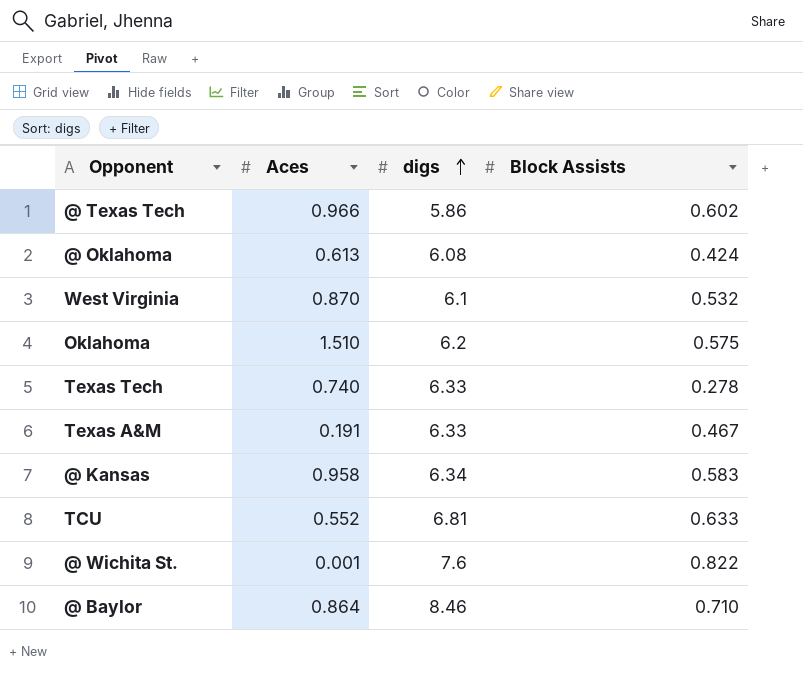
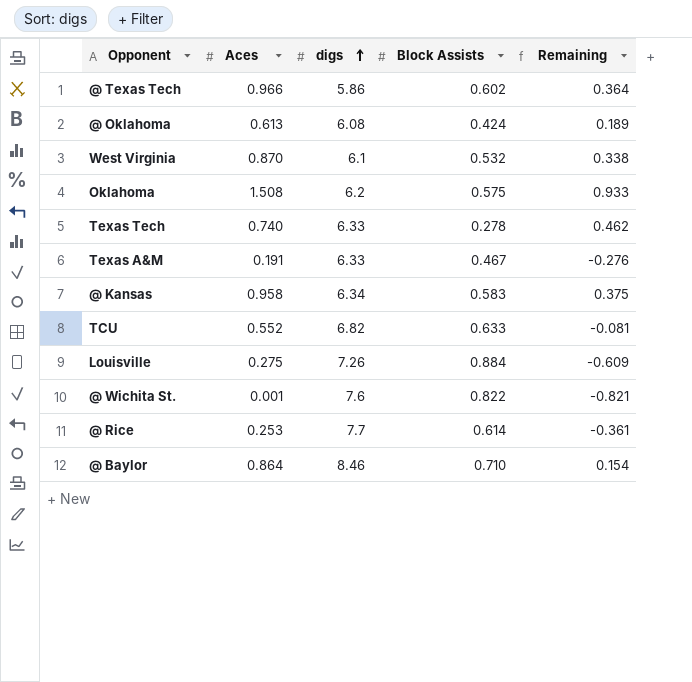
column Remaining | formula: none -> [Aces] - [Block Assists]
Oklahoma | Aces: 1.510 -> 1.508
TCU | digs: 6.81 -> 6.82
row Louisville: none -> 0.275 | 7.26 | 0.884 | -0.609
row @ Rice: none -> 0.253 | 7.7 | 0.614 | -0.361

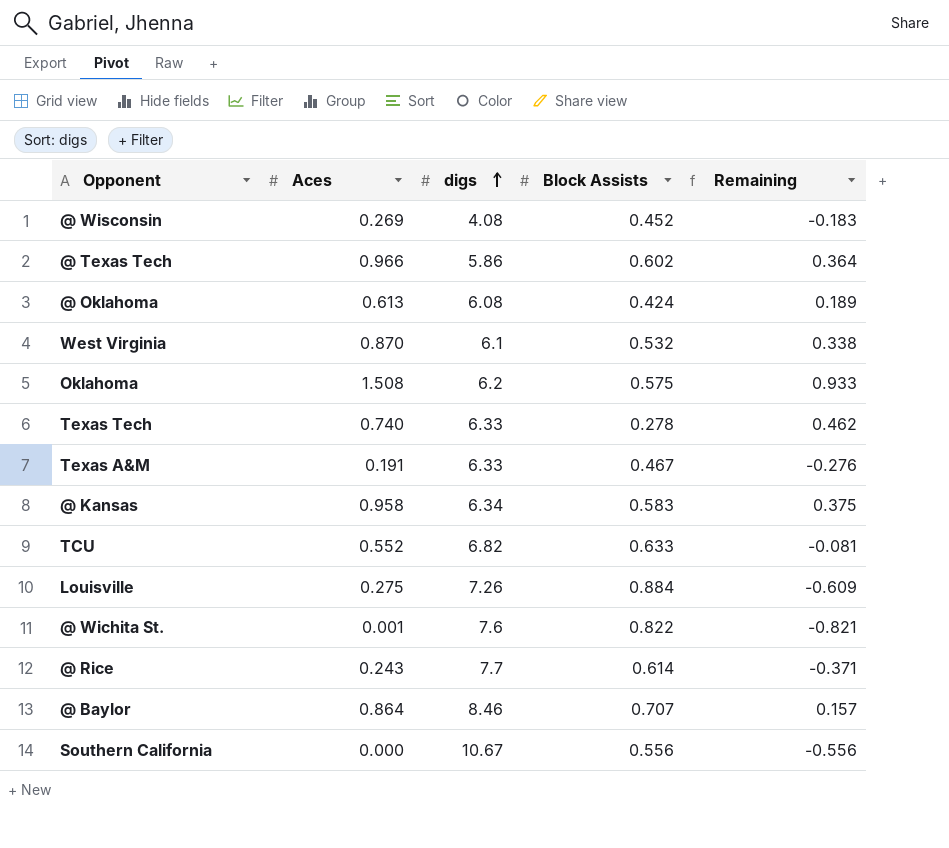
row @ Wisconsin: none -> 0.269 | 4.08 | 0.452 | -0.183
@ Rice | Aces: 0.253 -> 0.243
@ Rice | Remaining: -0.361 -> -0.371
@ Baylor | Block Assists: 0.710 -> 0.707
@ Baylor | Remaining: 0.154 -> 0.157
row Southern California: none -> 0.000 | 10.67 | 0.556 | -0.556

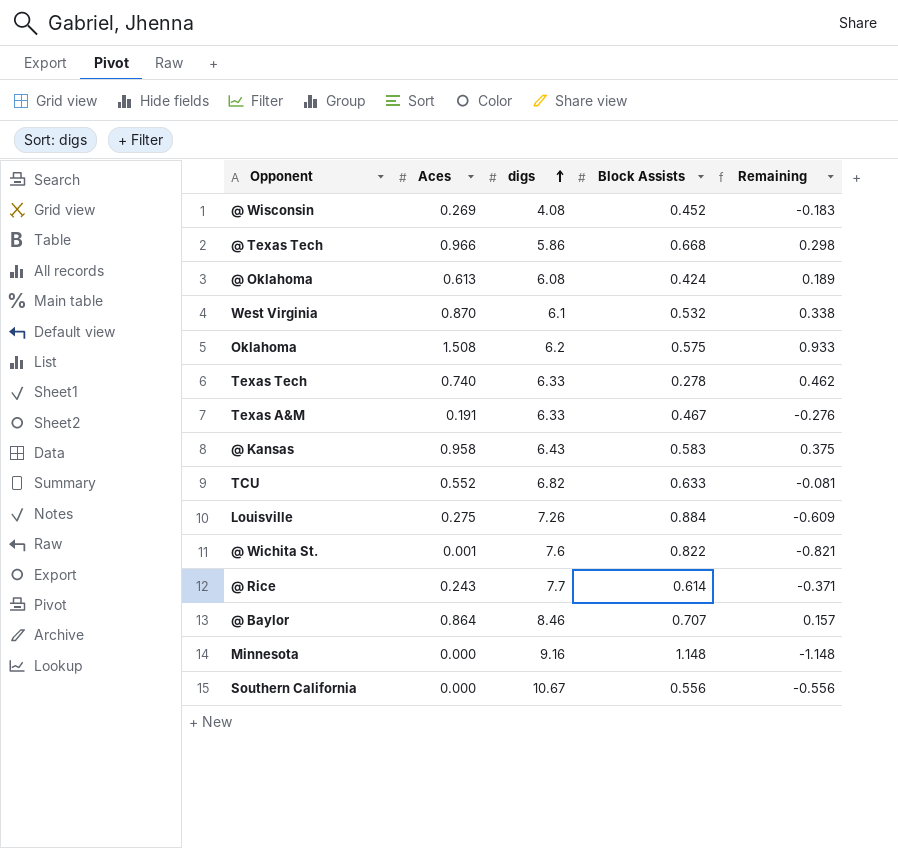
@ Texas Tech | Block Assists: 0.602 -> 0.668
@ Texas Tech | Remaining: 0.364 -> 0.298
@ Kansas | digs: 6.34 -> 6.43
row Minnesota: none -> 0.000 | 9.16 | 1.148 | -1.148

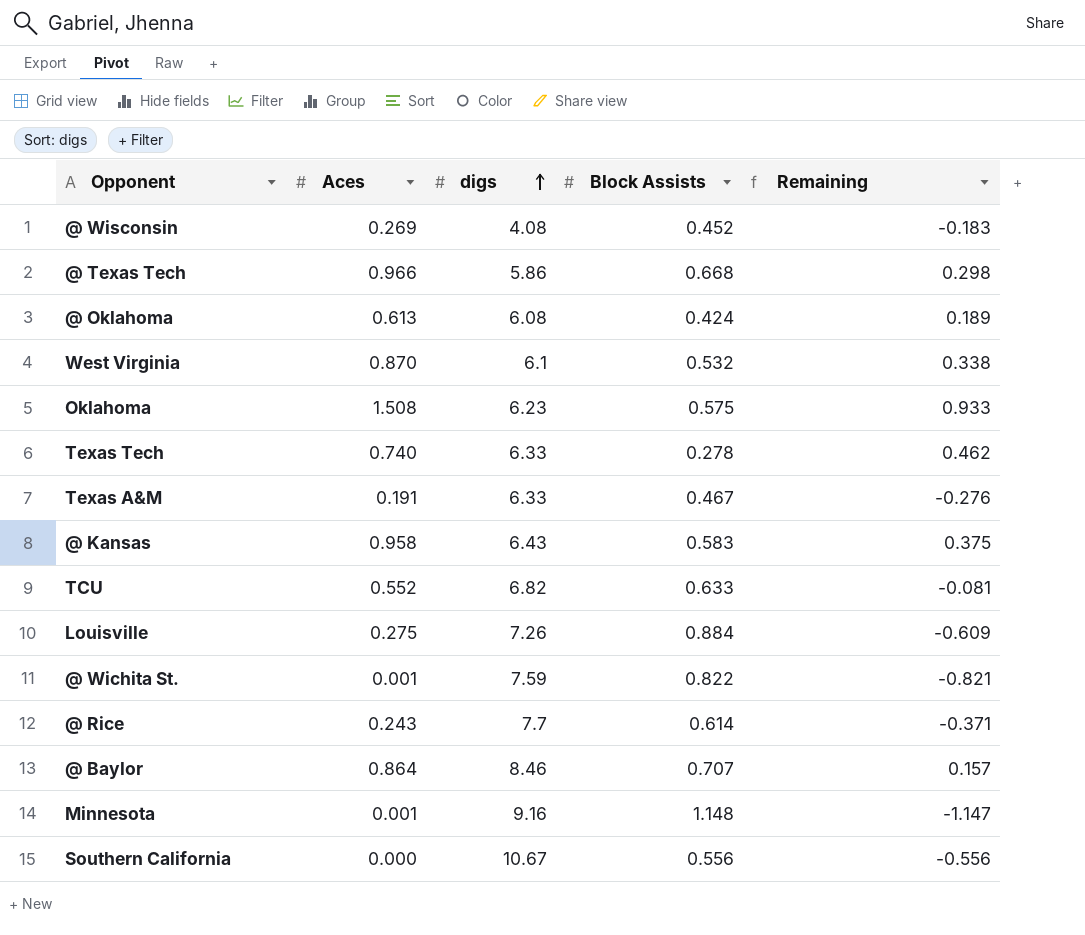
Oklahoma | digs: 6.2 -> 6.23
@ Wichita St. | digs: 7.6 -> 7.59
Minnesota | Aces: 0.000 -> 0.001
Minnesota | Remaining: -1.148 -> -1.147

